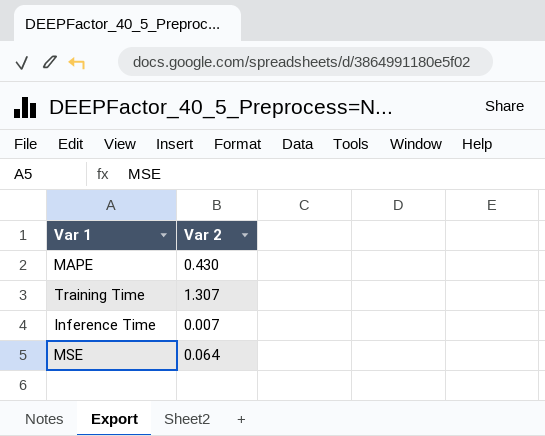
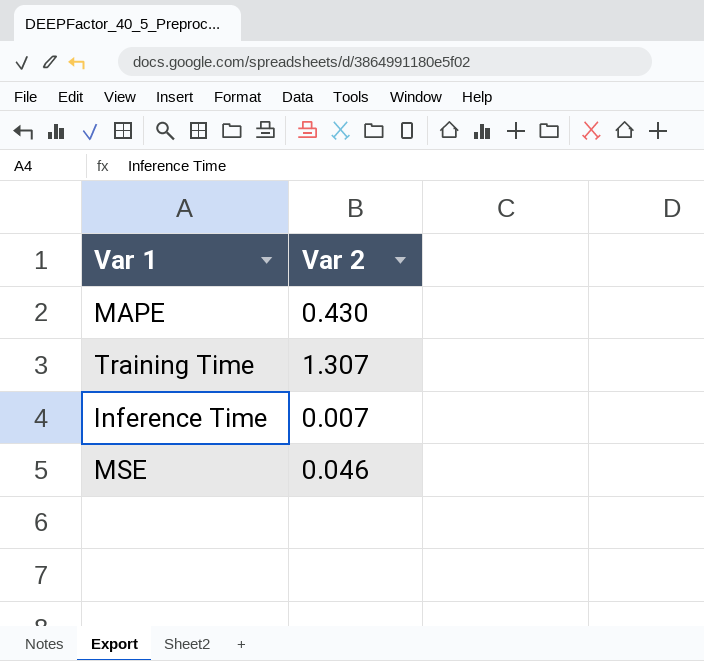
MSE | Var 2: 0.064 -> 0.046

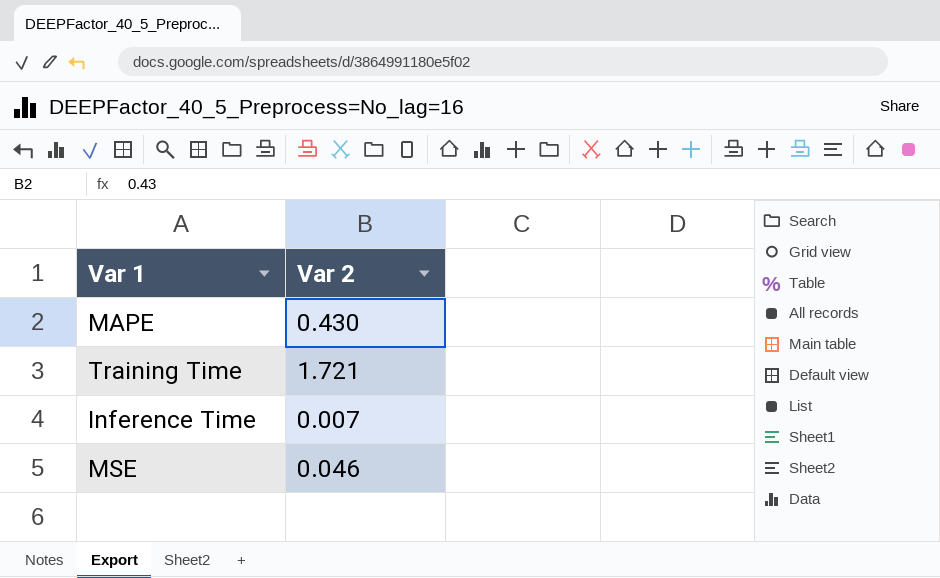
Training Time | Var 2: 1.307 -> 1.721

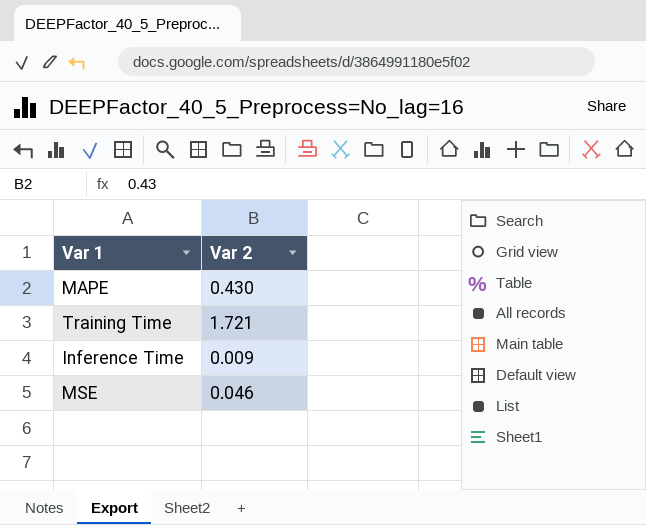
Inference Time | Var 2: 0.007 -> 0.009

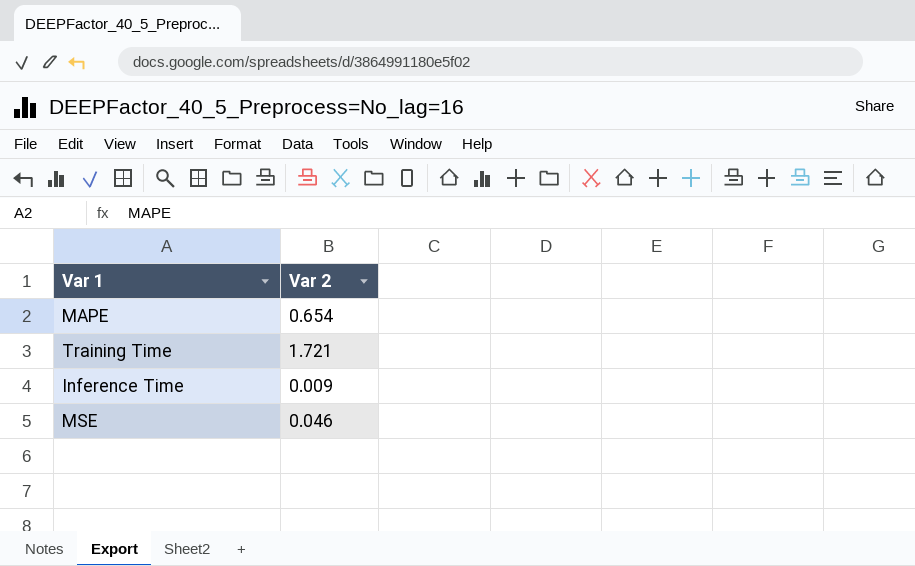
MAPE | Var 2: 0.430 -> 0.654

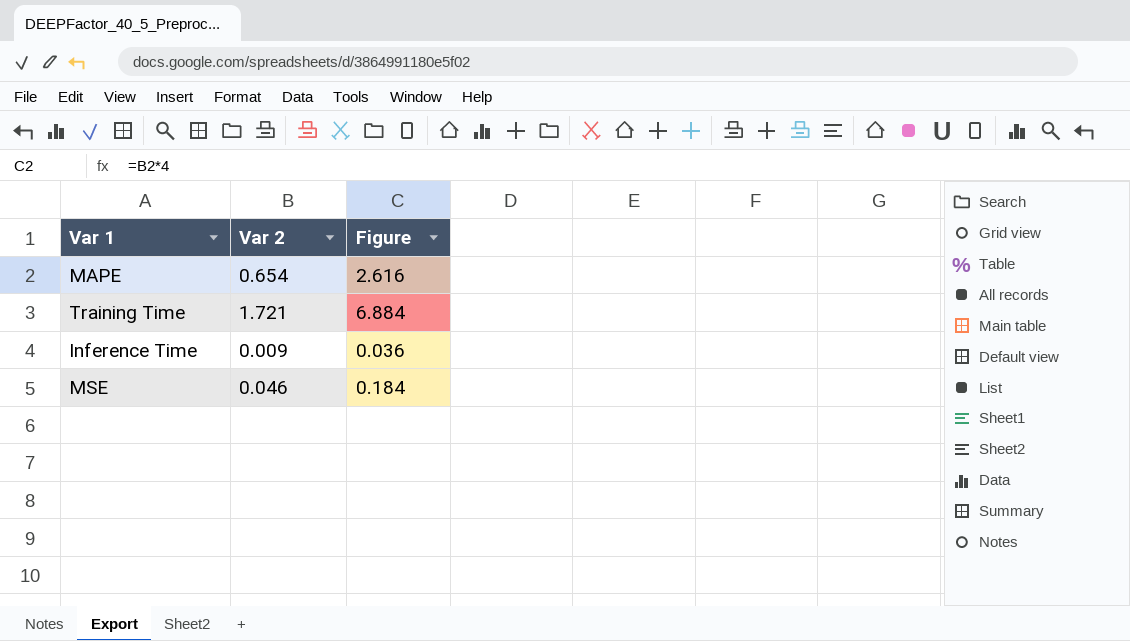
column Figure | formula: none -> [Var 2] * 4

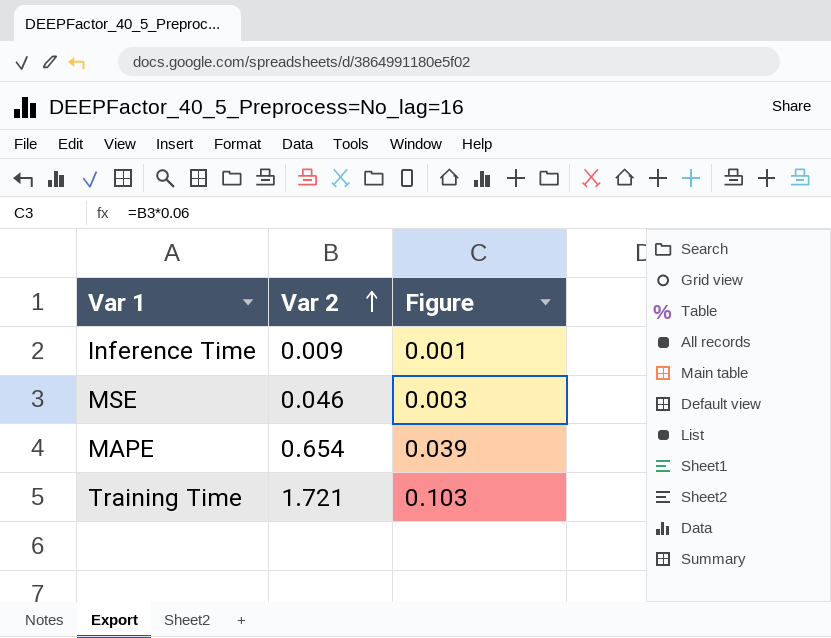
row order: none -> Var 2 ascending
column Figure | formula: [Var 2] * 4 -> [Var 2] * 0.06

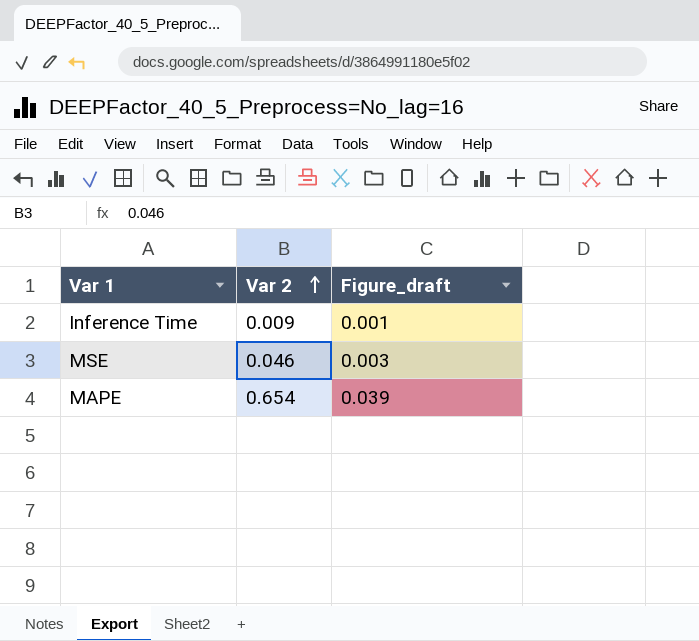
column name: Figure -> Figure_draft
row Training Time: 1.721 | 0.103 -> none

